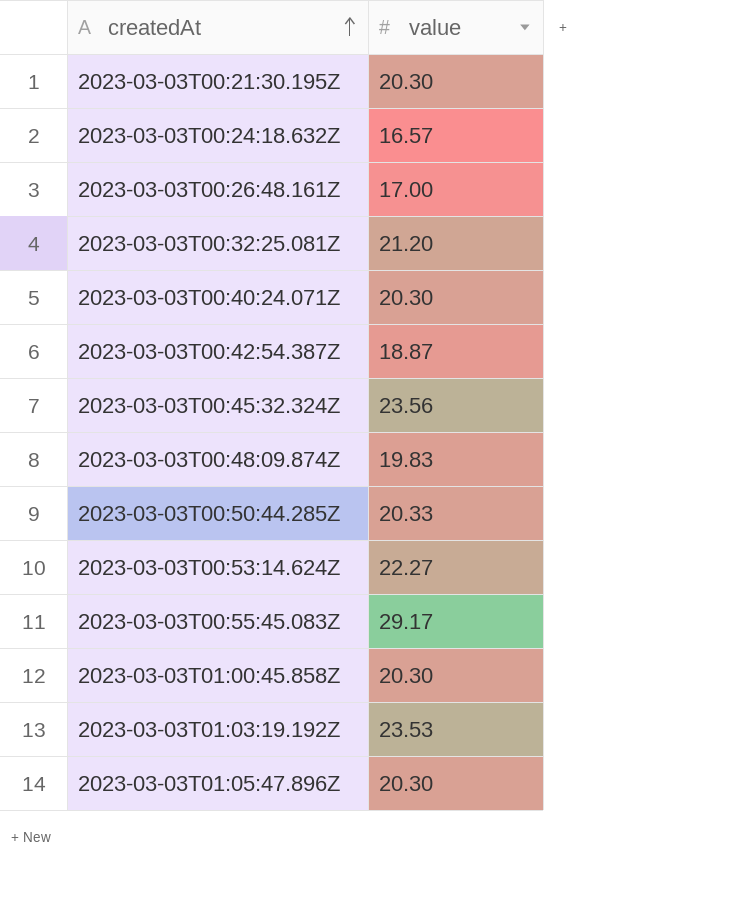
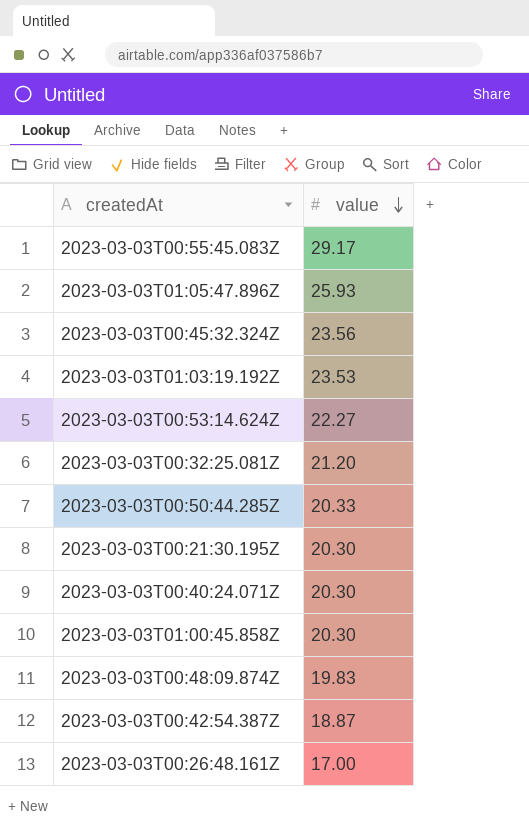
row order: createdAt ascending -> value descending
row 2023-03-03T00:24:18.632Z: 16.57 -> none
2023-03-03T01:05:47.896Z | value: 20.30 -> 25.93

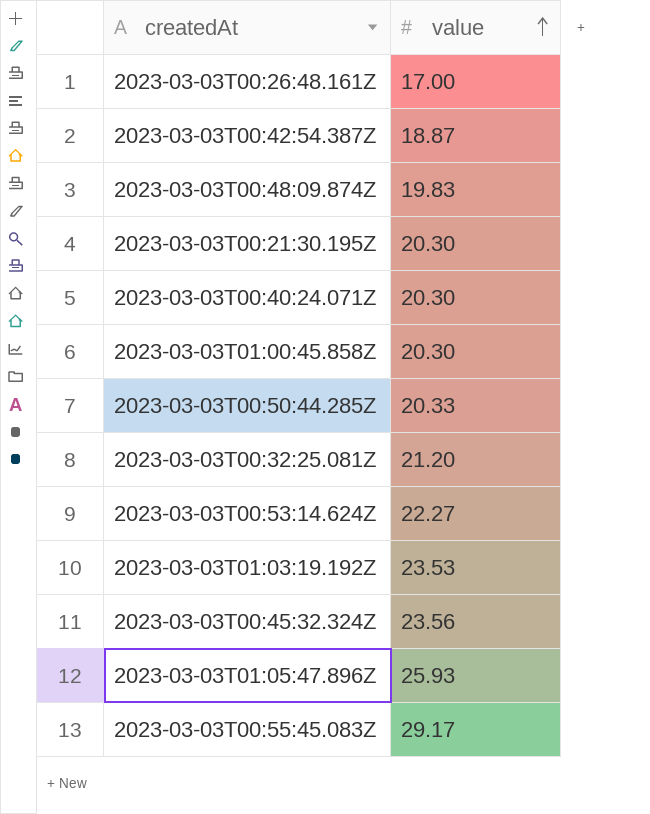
row order: value descending -> value ascending

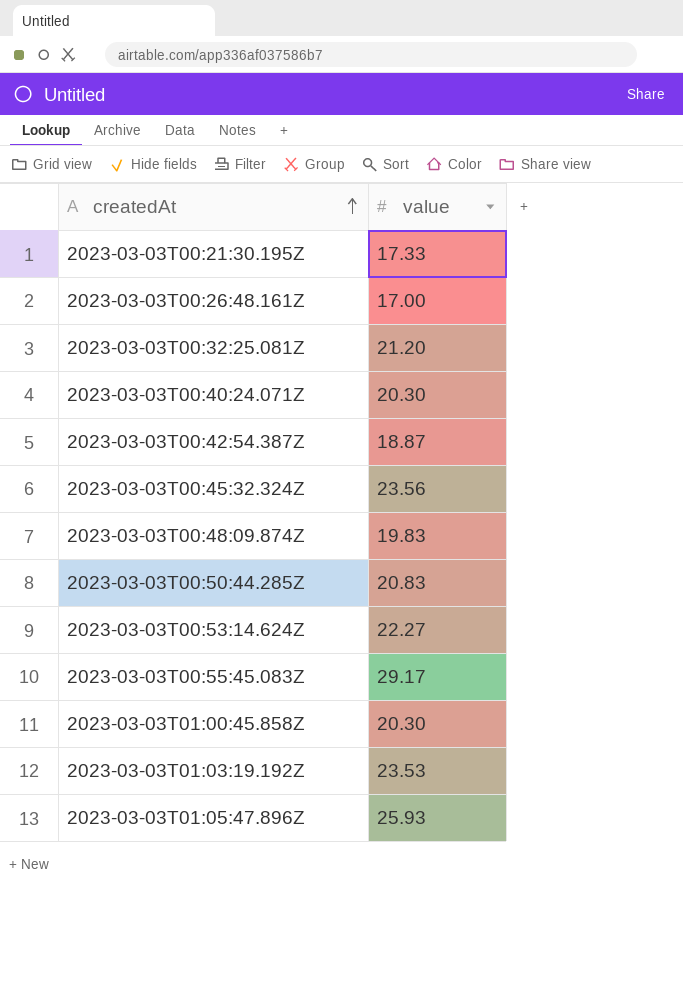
row order: value ascending -> createdAt ascending
2023-03-03T00:21:30.195Z | value: 20.30 -> 17.33
2023-03-03T00:50:44.285Z | value: 20.33 -> 20.83

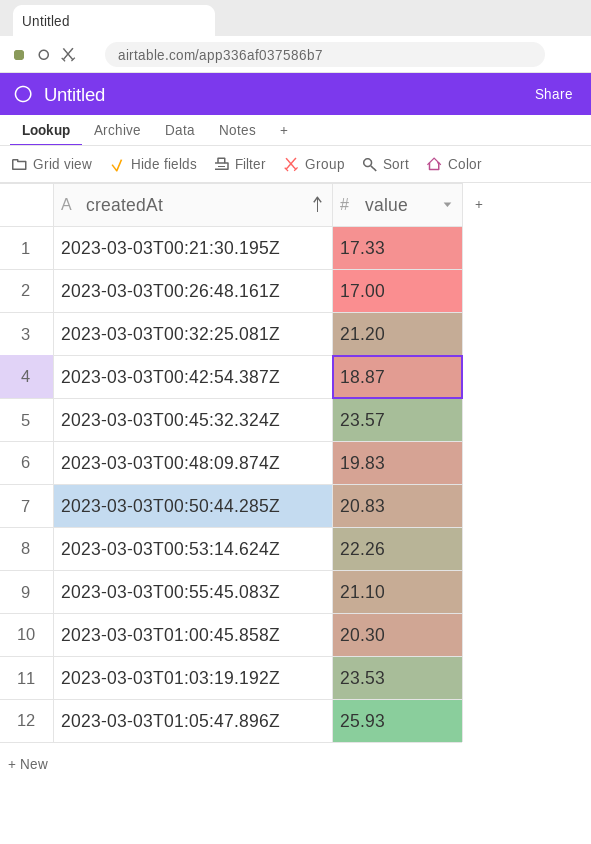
row 2023-03-03T00:40:24.071Z: 20.30 -> none
2023-03-03T00:45:32.324Z | value: 23.56 -> 23.57
2023-03-03T00:53:14.624Z | value: 22.27 -> 22.26
2023-03-03T00:55:45.083Z | value: 29.17 -> 21.10

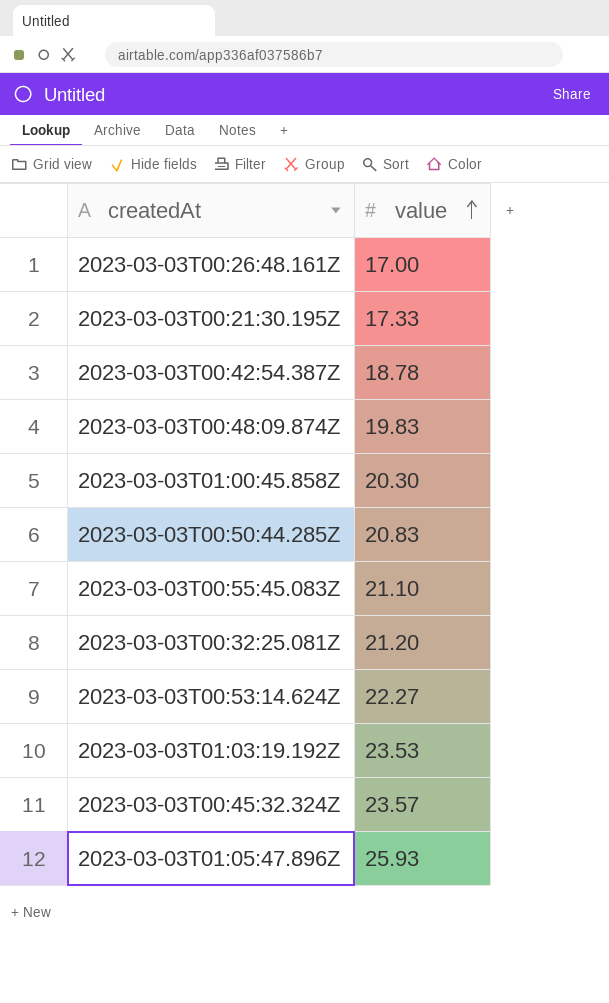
row order: createdAt ascending -> value ascending
2023-03-03T00:42:54.387Z | value: 18.87 -> 18.78
2023-03-03T00:53:14.624Z | value: 22.26 -> 22.27

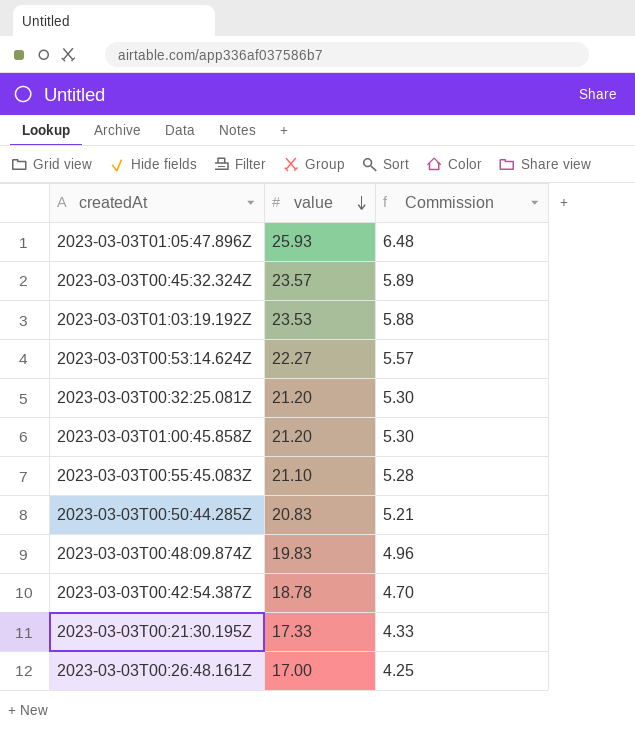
row order: value ascending -> value descending
column Commission | formula: none -> [value] * 0.25
2023-03-03T01:00:45.858Z | value: 20.30 -> 21.20

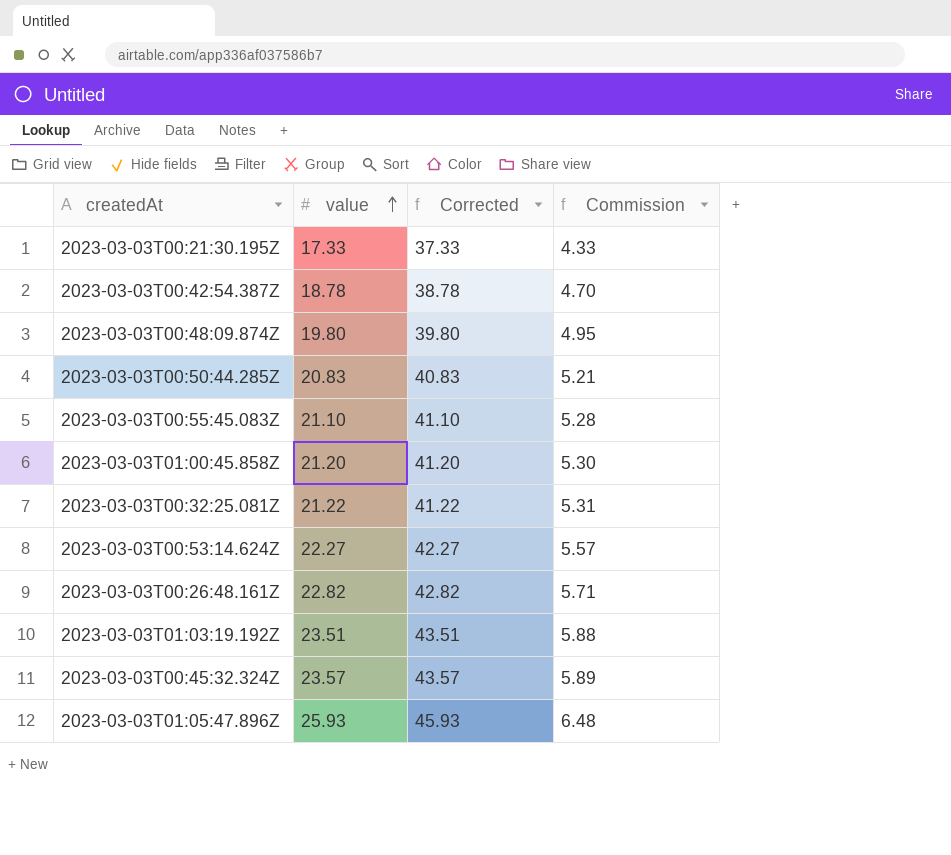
row order: value descending -> value ascending
column Corrected | formula: none -> [value] + 20
2023-03-03T00:48:09.874Z | value: 19.83 -> 19.80
2023-03-03T00:48:09.874Z | Commission: 4.96 -> 4.95
2023-03-03T00:32:25.081Z | value: 21.20 -> 21.22
2023-03-03T00:32:25.081Z | Commission: 5.30 -> 5.31
2023-03-03T00:26:48.161Z | value: 17.00 -> 22.82
2023-03-03T00:26:48.161Z | Commission: 4.25 -> 5.71
2023-03-03T01:03:19.192Z | value: 23.53 -> 23.51

